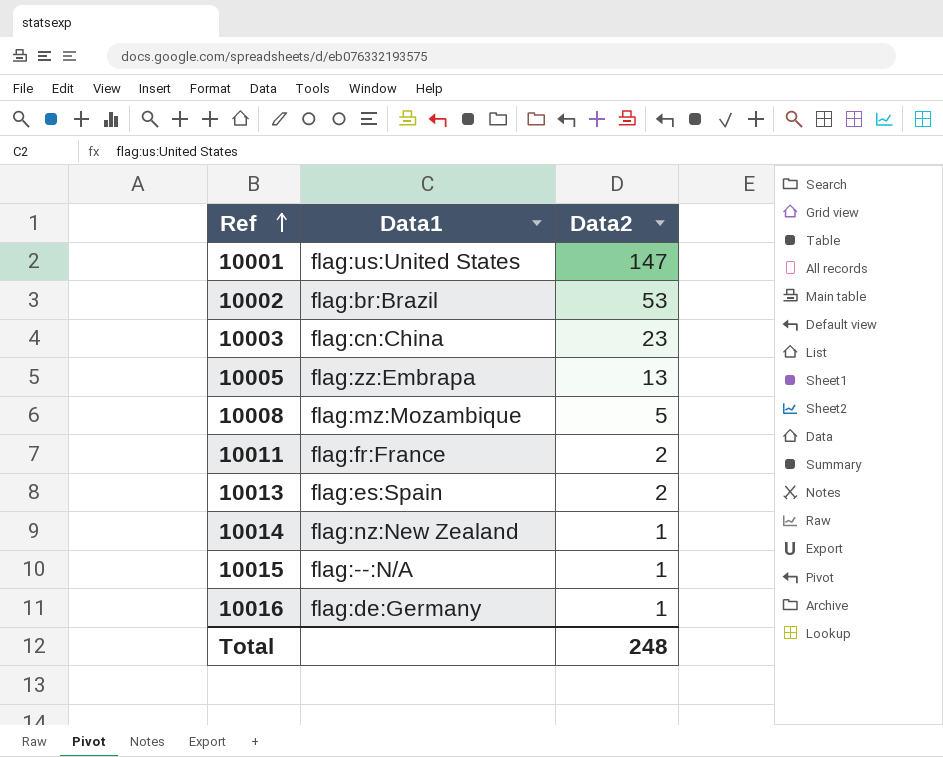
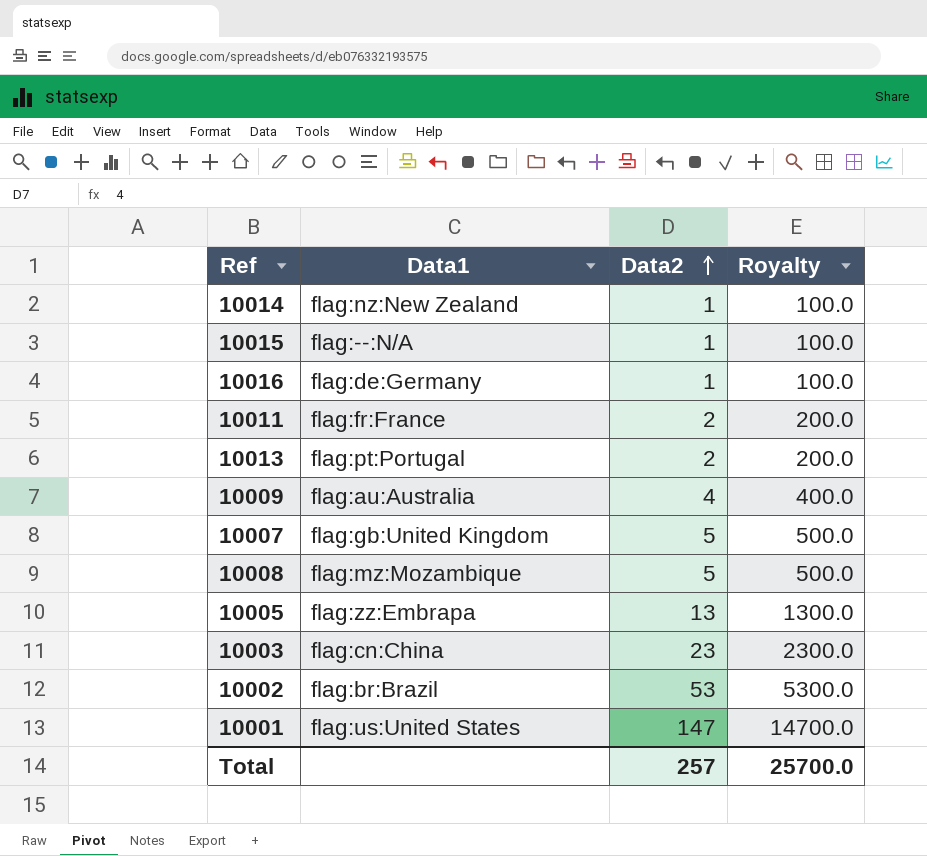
row order: Ref ascending -> Data2 ascending
column Royalty | formula: none -> [Data2] * 100
10013 | Data1: flag:es:Spain -> flag:pt:Portugal
row 10009: none -> flag:au:Australia | 4 | 400.0
row 10007: none -> flag:gb:United Kingdom | 5 | 500.0
Total | Data2: 248 -> 257

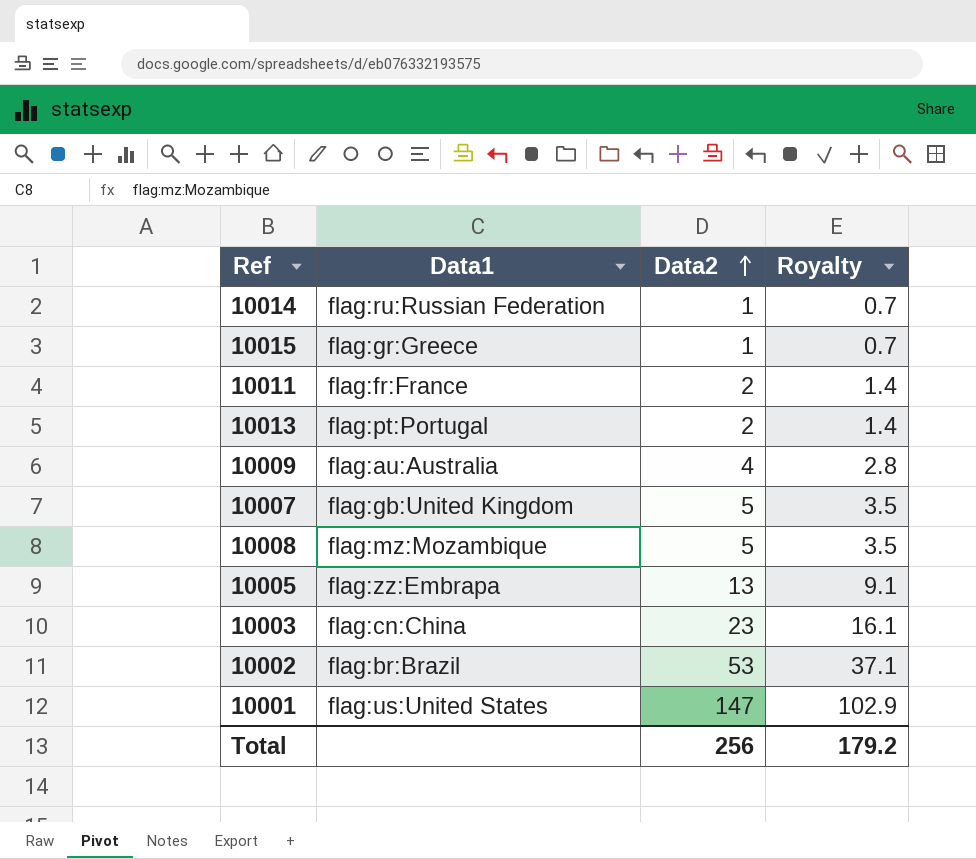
column Royalty | formula: [Data2] * 100 -> [Data2] * 0.7
row 10016: flag:de:Germany | 1 | 100.0 -> none
10014 | Data1: flag:nz:New Zealand -> flag:ru:Russian Federation
10015 | Data1: flag:--:N/A -> flag:gr:Greece
Total | Data2: 257 -> 256
Total | Royalty: 25700.0 -> 179.2

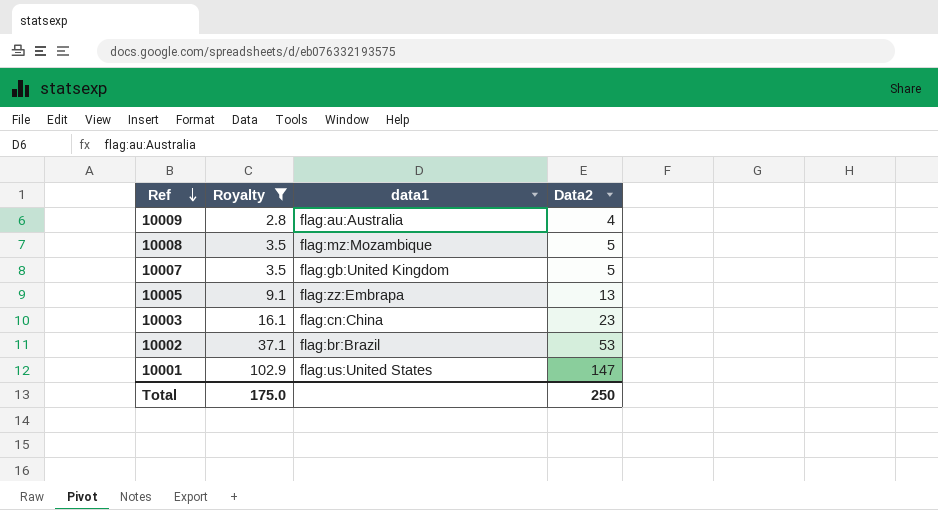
filter: none -> Royalty >= 2.8
row order: Data2 ascending -> Ref descending
column Royalty | position: 4 -> 2
column name: Data1 -> data1
Total | Royalty: 179.2 -> 175.0
Total | Data2: 256 -> 250

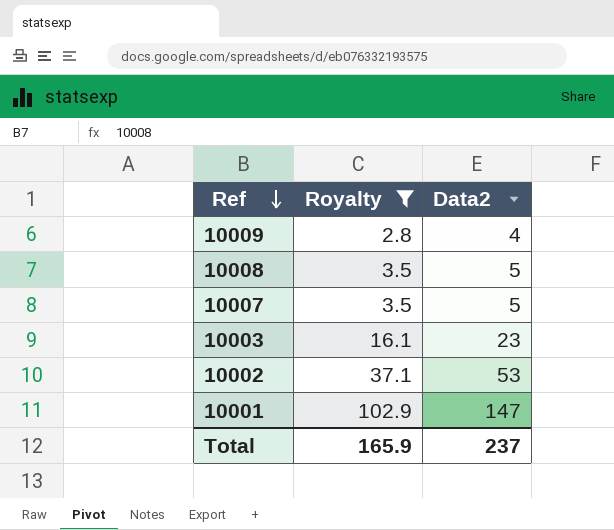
column data1 | position: 3 -> none
row 10005: 9.1 | flag:zz:Embrapa | 13 -> none
Total | Royalty: 175.0 -> 165.9
Total | Data2: 250 -> 237

